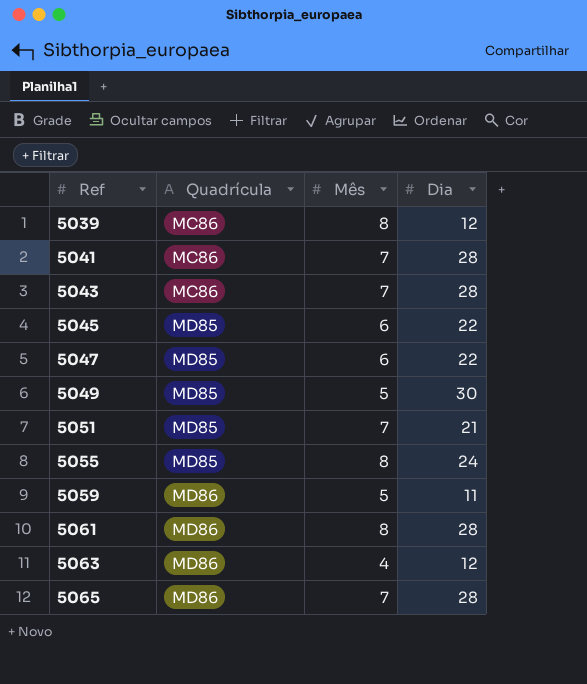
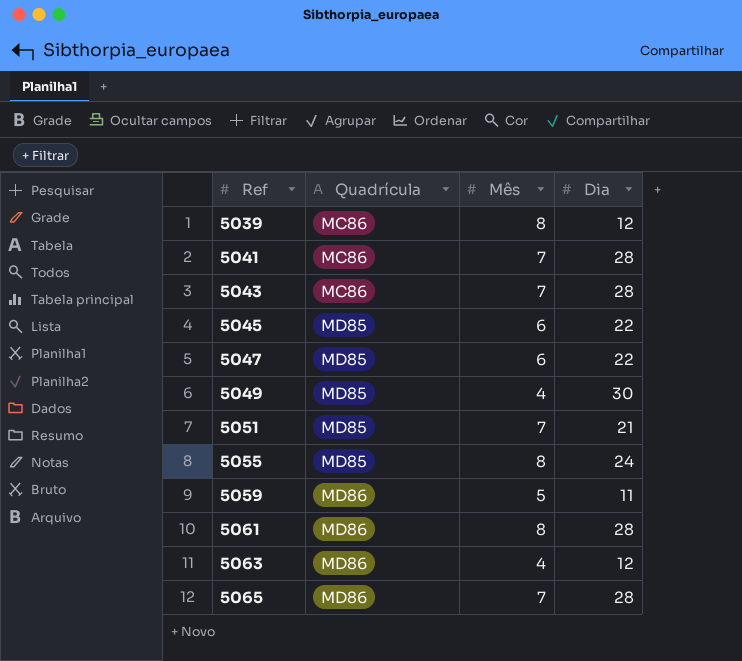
5049 | Mês: 5 -> 4

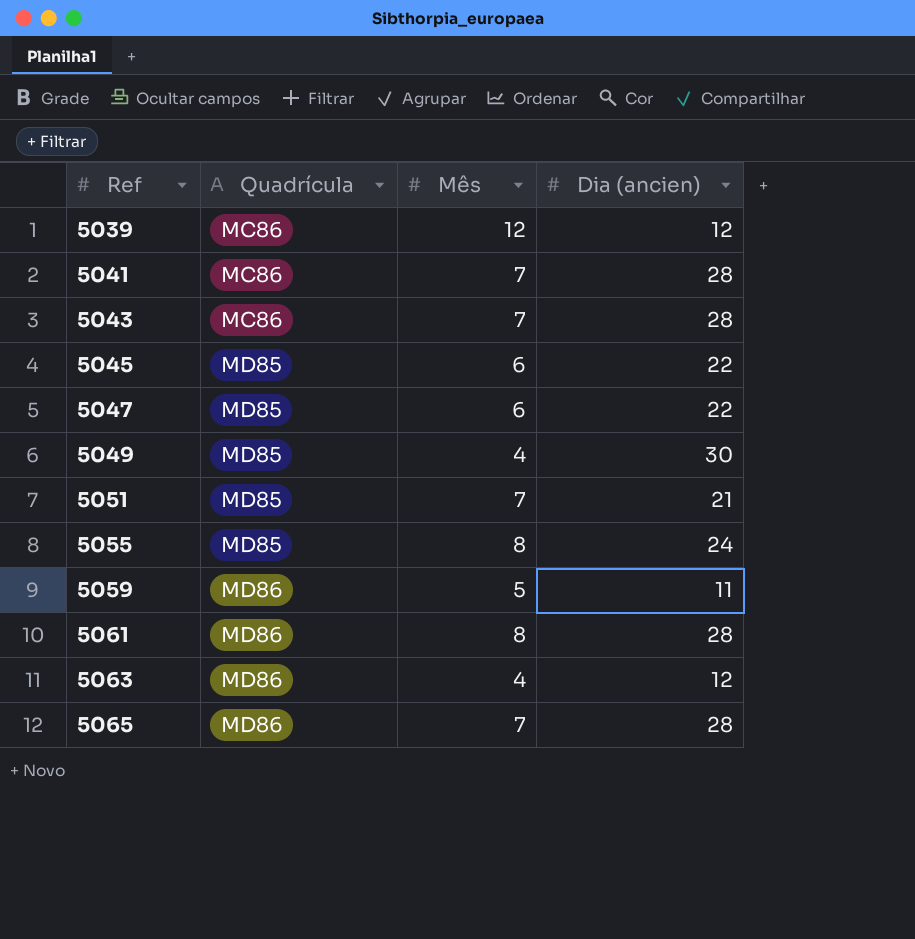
column name: Dia -> Dia (ancien)
5039 | Mês: 8 -> 12

